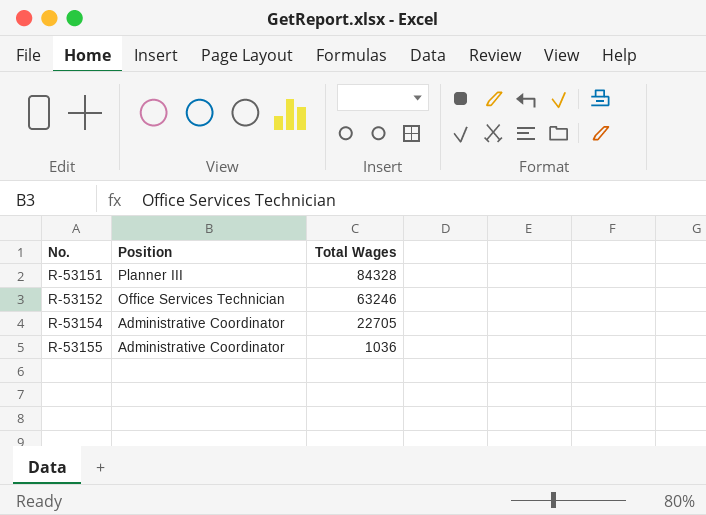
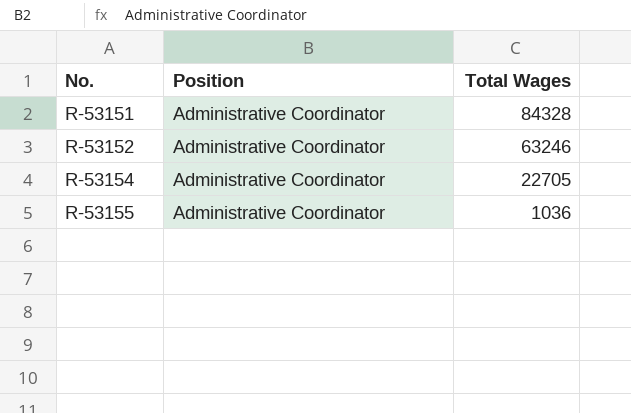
R-53151 | Position: Planner III -> Administrative Coordinator
R-53152 | Position: Office Services Technician -> Administrative Coordinator

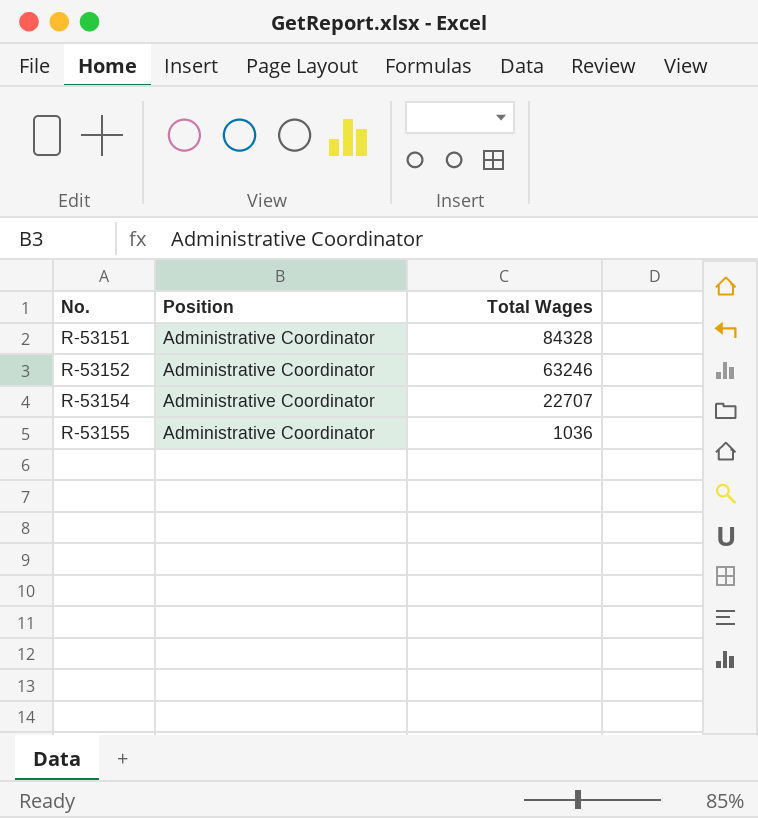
R-53154 | Total Wages: 22705 -> 22707

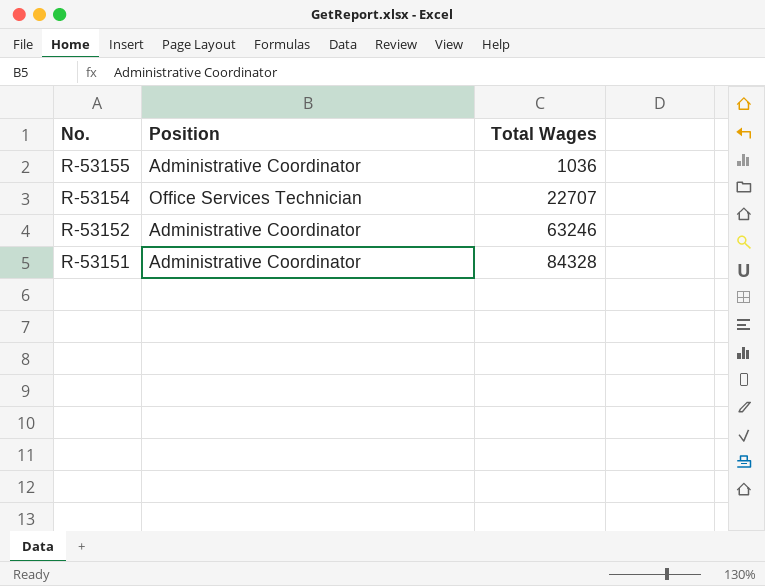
row order: No. ascending -> No. descending
R-53154 | Position: Administrative Coordinator -> Office Services Technician

